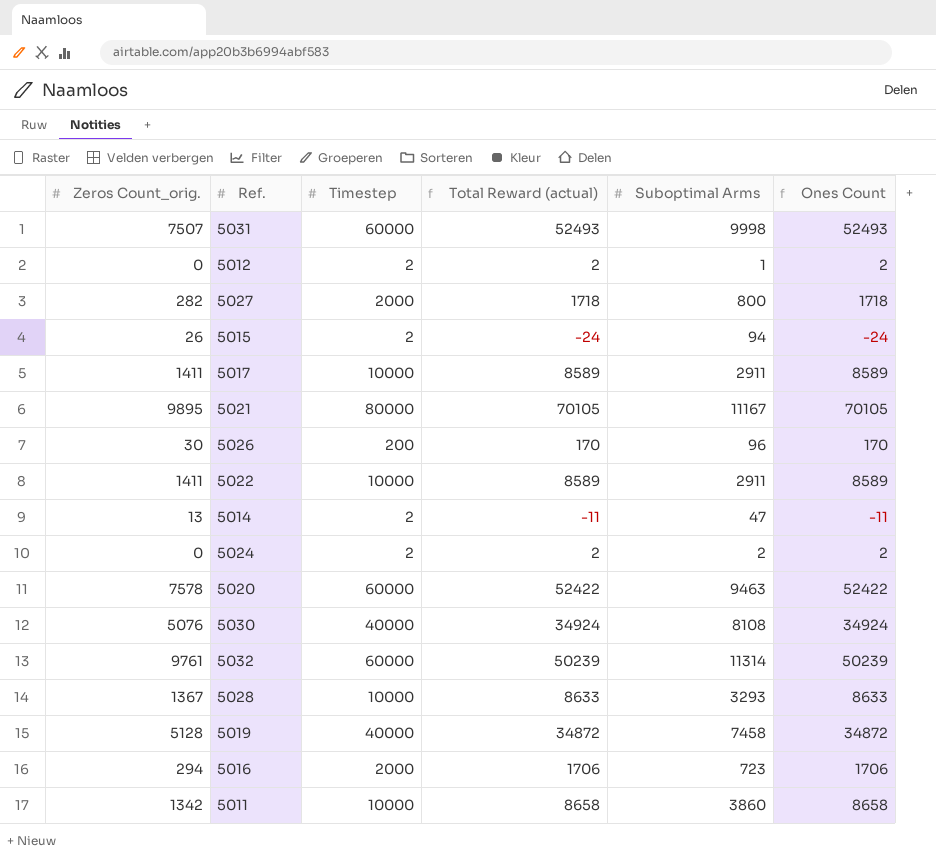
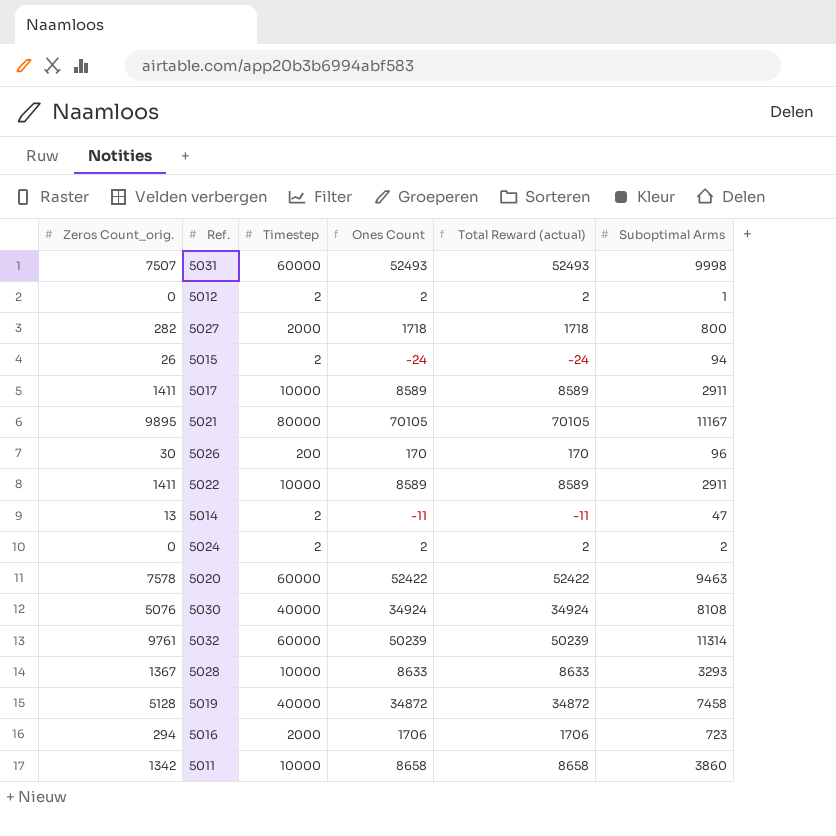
column Ones Count | position: 6 -> 4

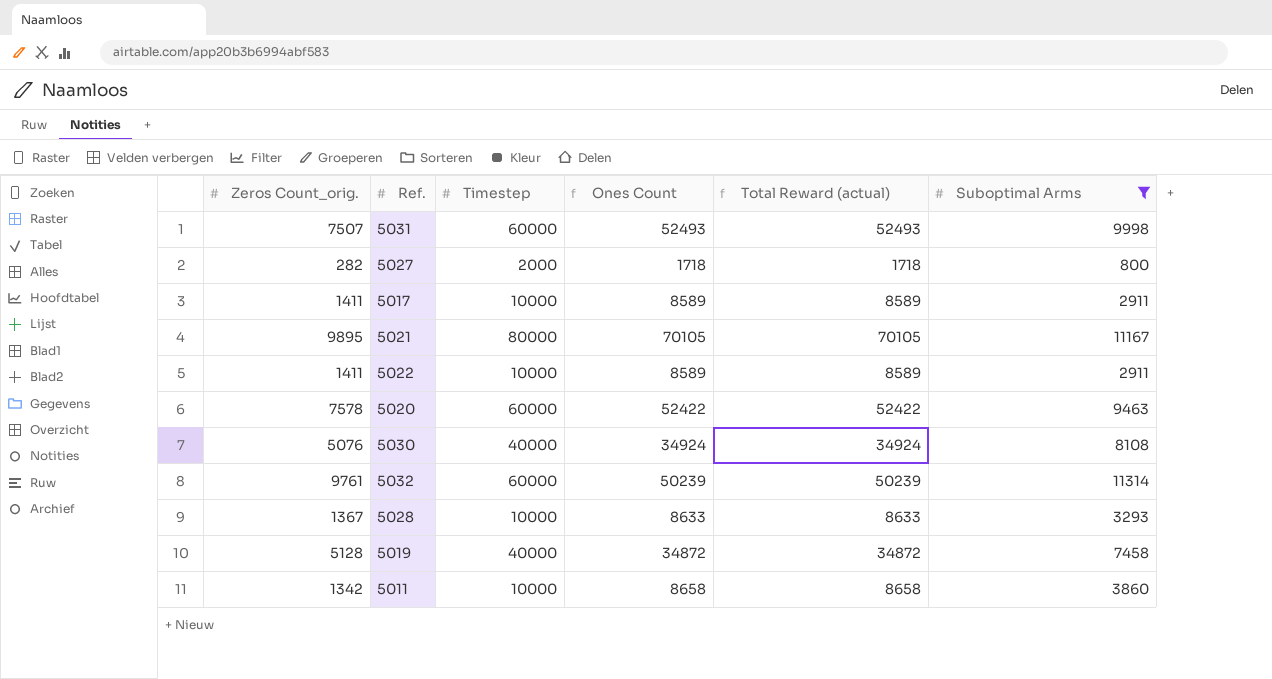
filter: none -> Suboptimal Arms >= 800

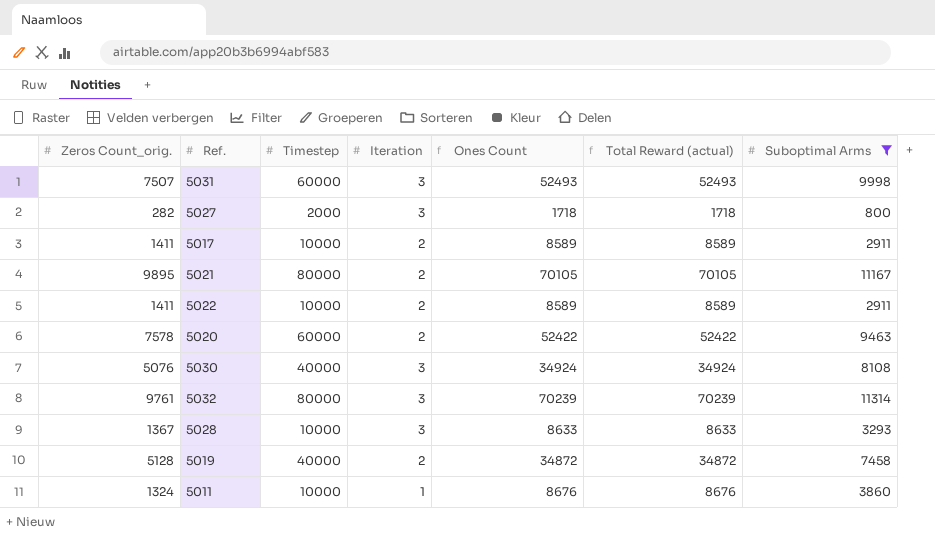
column Iteration | position: none -> 4
5032 | Timestep: 60000 -> 80000
5032 | Ones Count: 50239 -> 70239
5032 | Total Reward (actual): 50239 -> 70239
5011 | Zeros Count_orig.: 1342 -> 1324
5011 | Ones Count: 8658 -> 8676
5011 | Total Reward (actual): 8658 -> 8676

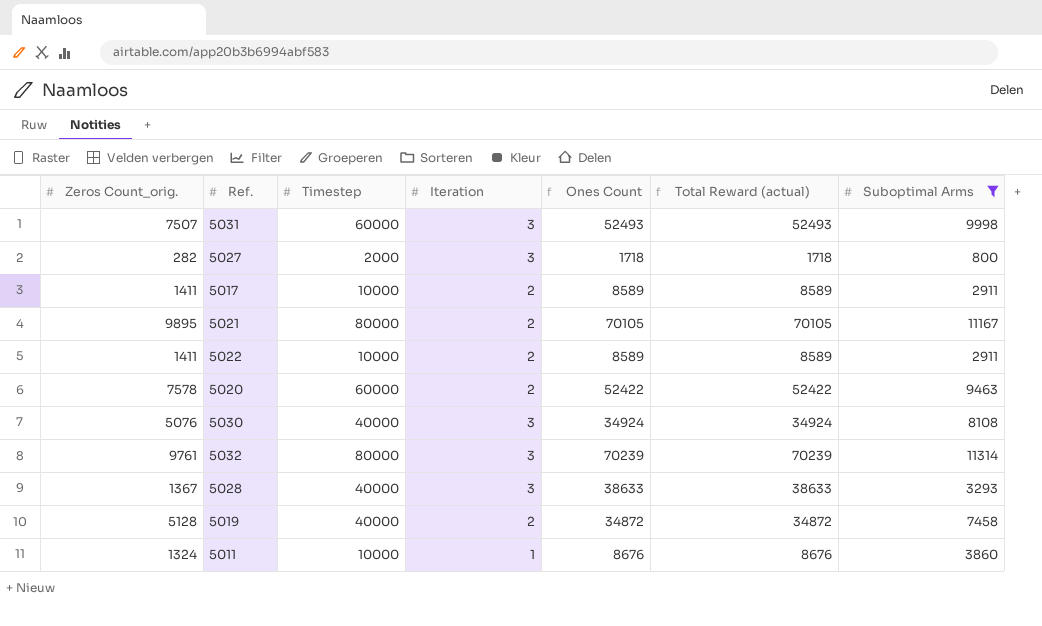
5028 | Timestep: 10000 -> 40000
5028 | Ones Count: 8633 -> 38633
5028 | Total Reward (actual): 8633 -> 38633

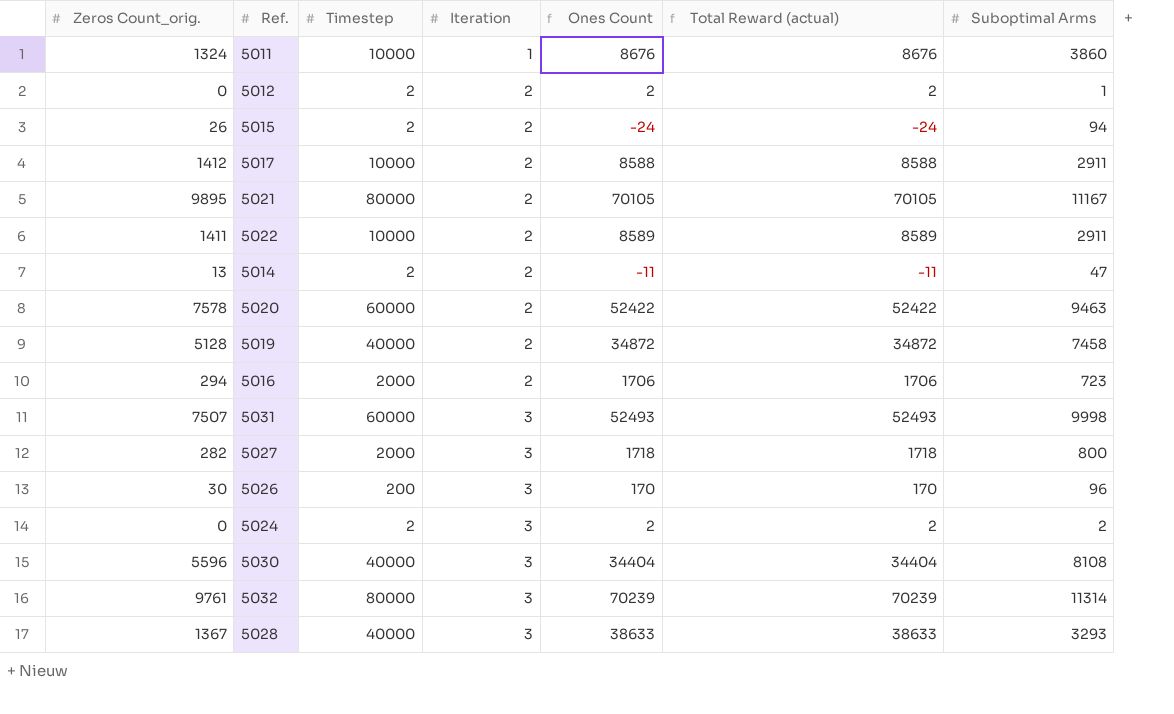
filter: Suboptimal Arms >= 800 -> none
row order: none -> Iteration ascending
5017 | Zeros Count_orig.: 1411 -> 1412
5017 | Ones Count: 8589 -> 8588
5017 | Total Reward (actual): 8589 -> 8588
5030 | Zeros Count_orig.: 5076 -> 5596
5030 | Ones Count: 34924 -> 34404
5030 | Total Reward (actual): 34924 -> 34404

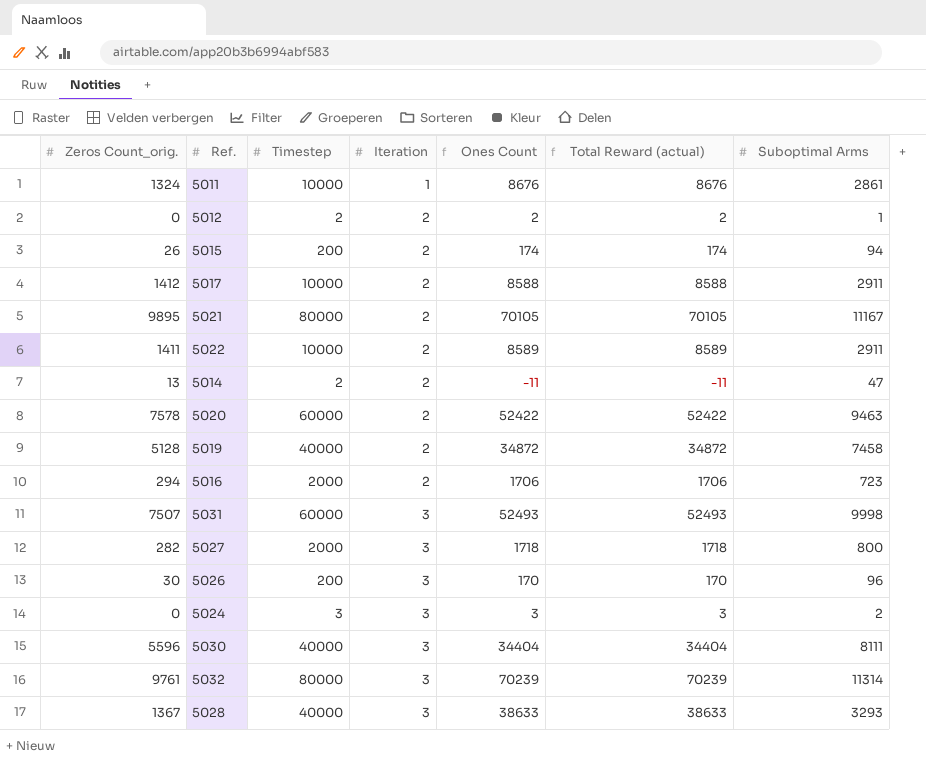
5011 | Suboptimal Arms: 3860 -> 2861
5015 | Timestep: 2 -> 200
5015 | Ones Count: -24 -> 174
5015 | Total Reward (actual): -24 -> 174
5024 | Timestep: 2 -> 3
5024 | Ones Count: 2 -> 3
5024 | Total Reward (actual): 2 -> 3
5030 | Suboptimal Arms: 8108 -> 8111

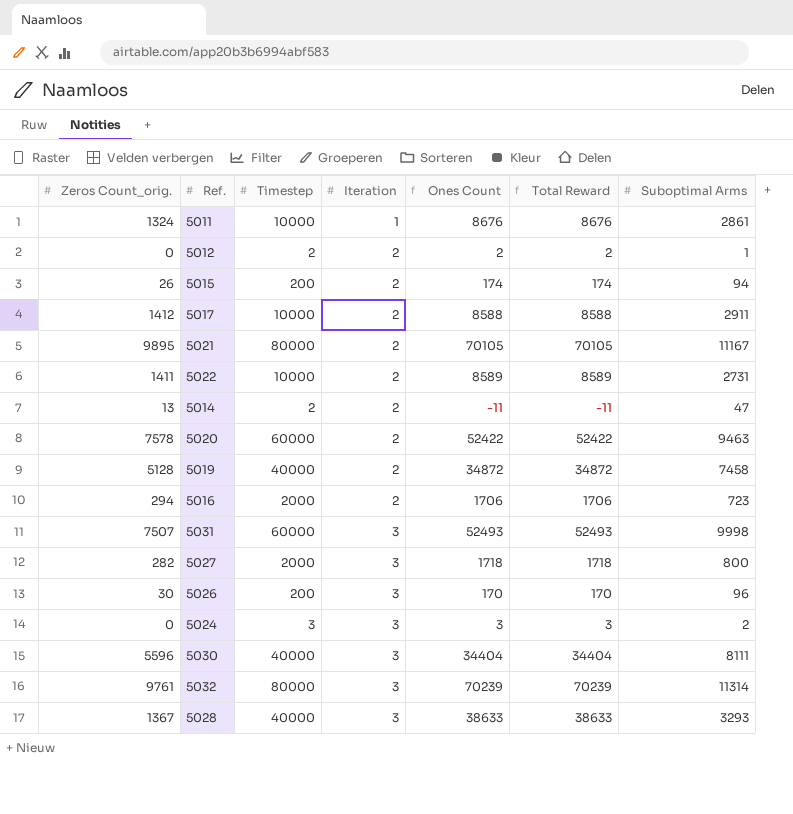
column name: Total Reward (actual) -> Total Reward
5022 | Suboptimal Arms: 2911 -> 2731

